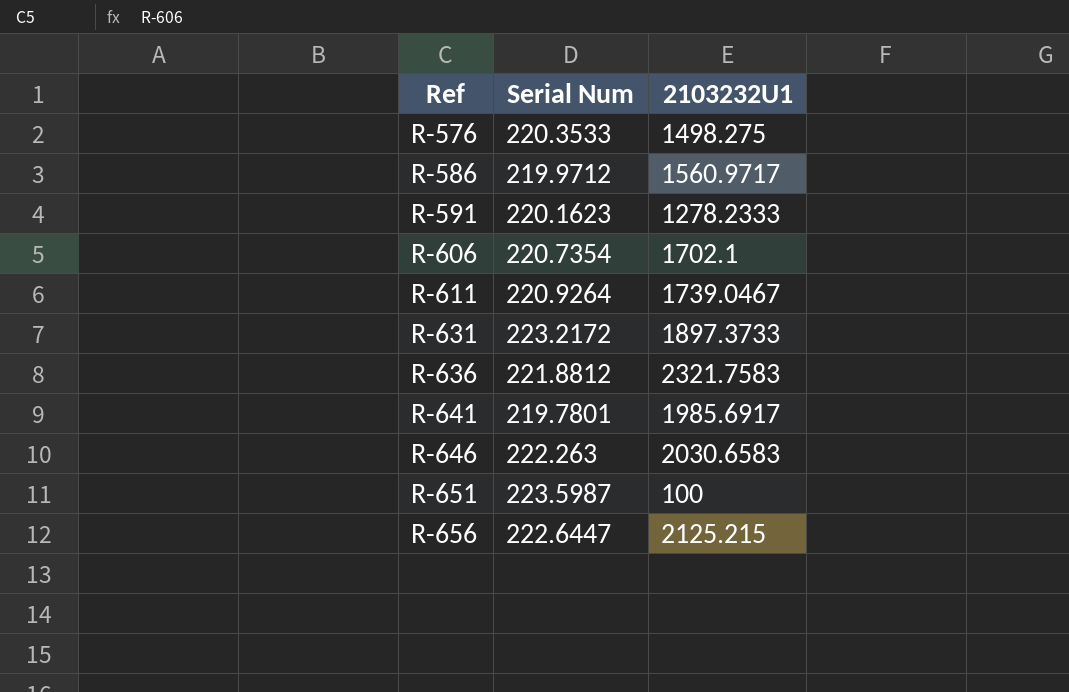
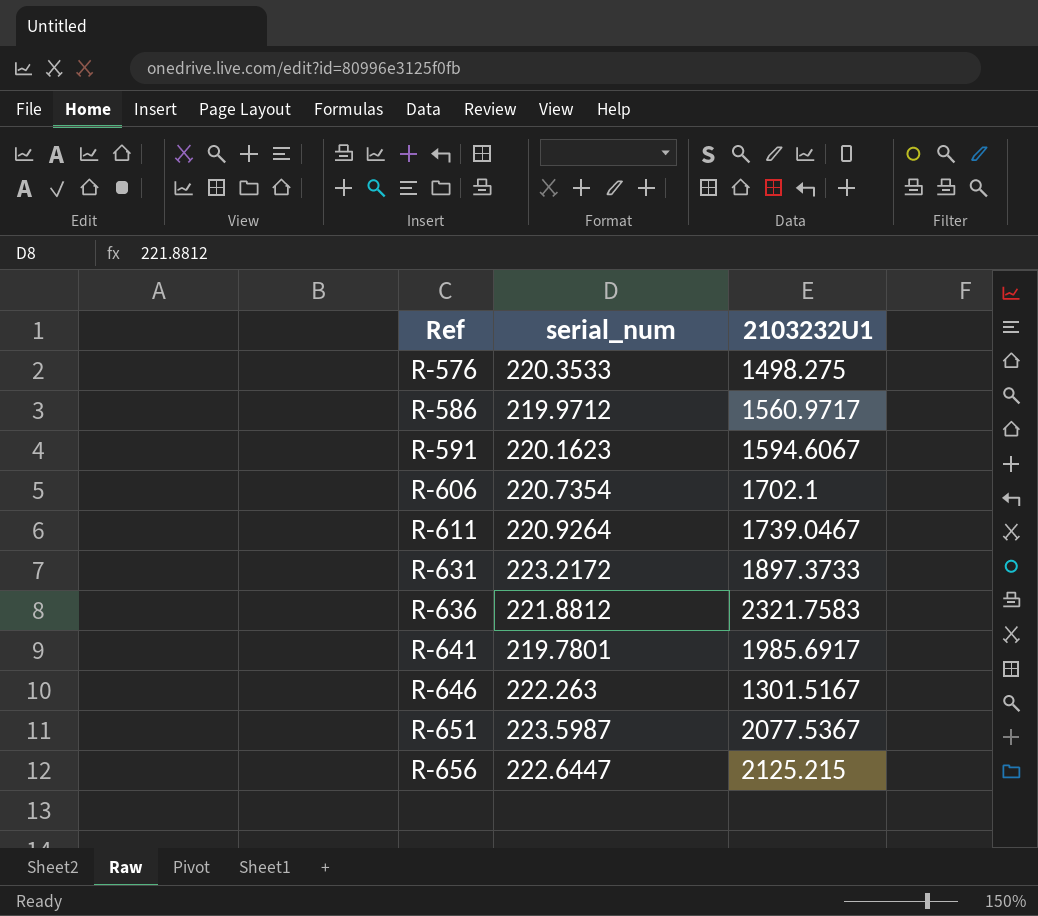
column name: Serial Num -> serial_num
R-591 | 2103232U1: 1278.2333 -> 1594.6067
R-646 | 2103232U1: 2030.6583 -> 1301.5167
R-651 | 2103232U1: 100 -> 2077.5367

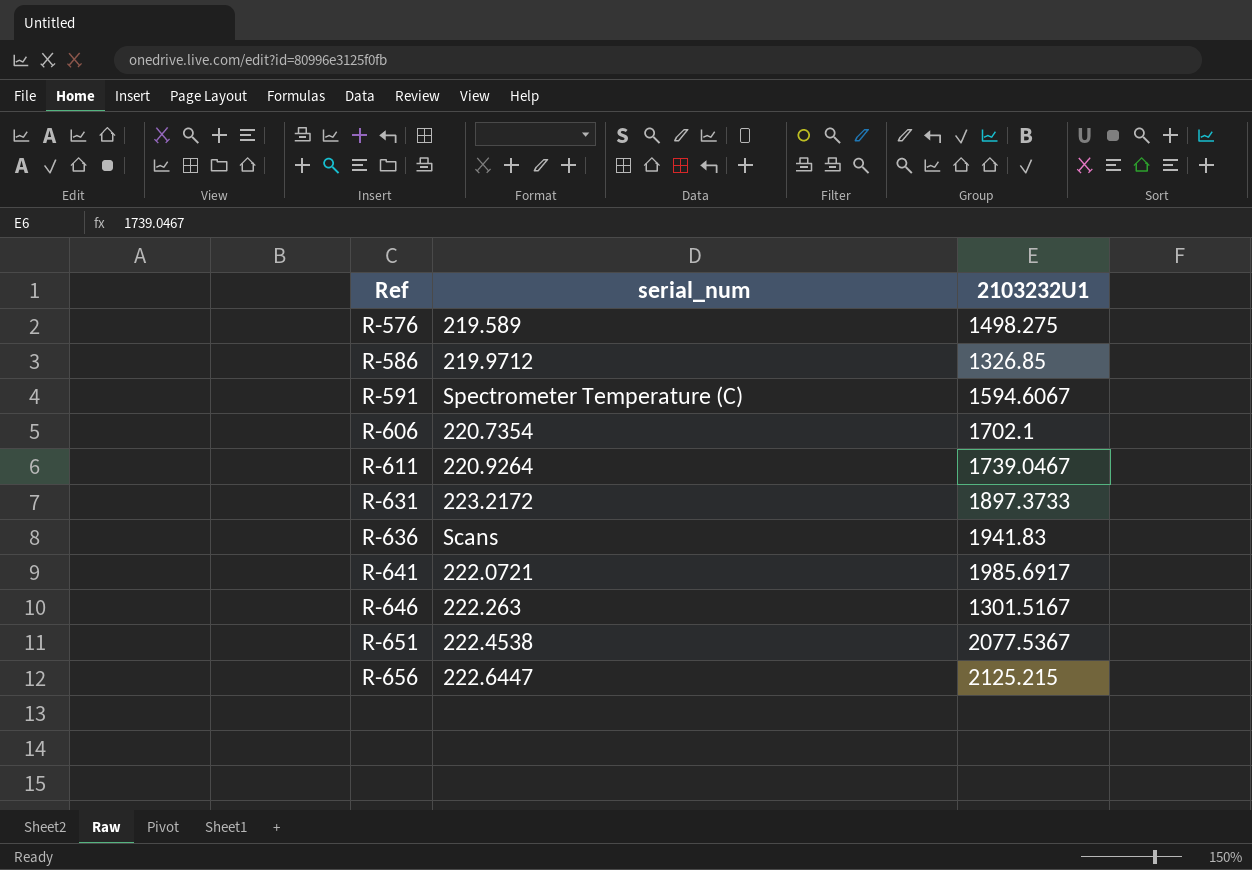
R-576 | serial_num: 220.3533 -> 219.589
R-586 | 2103232U1: 1560.9717 -> 1326.85
R-591 | serial_num: 220.1623 -> Spectrometer Temperature (C)
R-636 | serial_num: 221.8812 -> Scans
R-636 | 2103232U1: 2321.7583 -> 1941.83
R-641 | serial_num: 219.7801 -> 222.0721
R-651 | serial_num: 223.5987 -> 222.4538

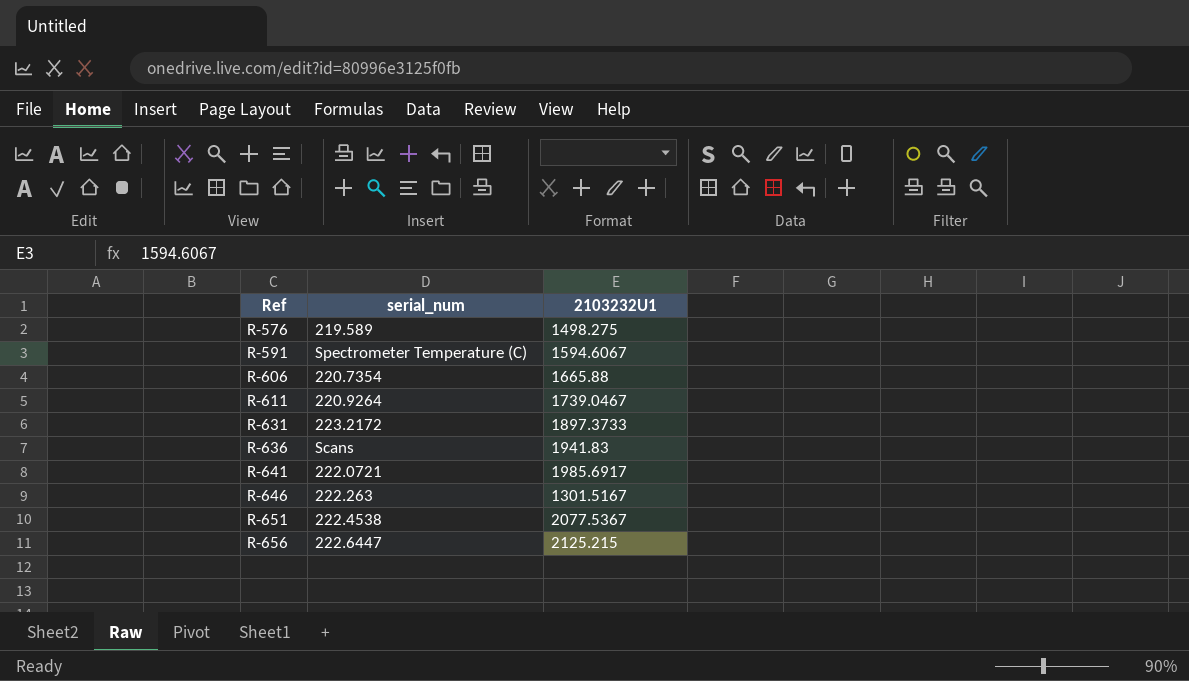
row R-586: 219.9712 | 1326.85 -> none
R-606 | 2103232U1: 1702.1 -> 1665.88

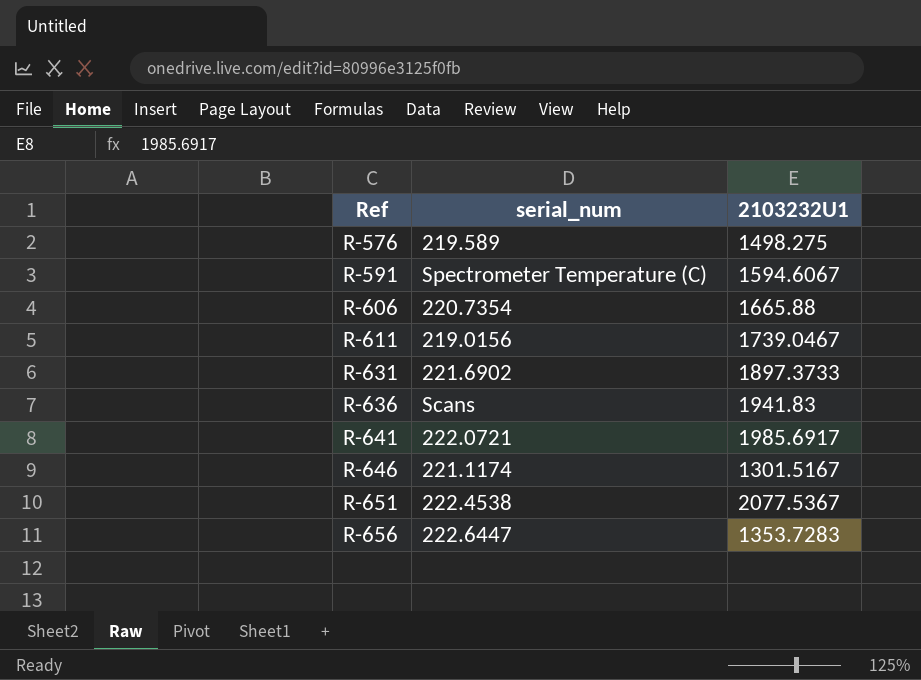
R-611 | serial_num: 220.9264 -> 219.0156
R-631 | serial_num: 223.2172 -> 221.6902
R-646 | serial_num: 222.263 -> 221.1174
R-656 | 2103232U1: 2125.215 -> 1353.7283

